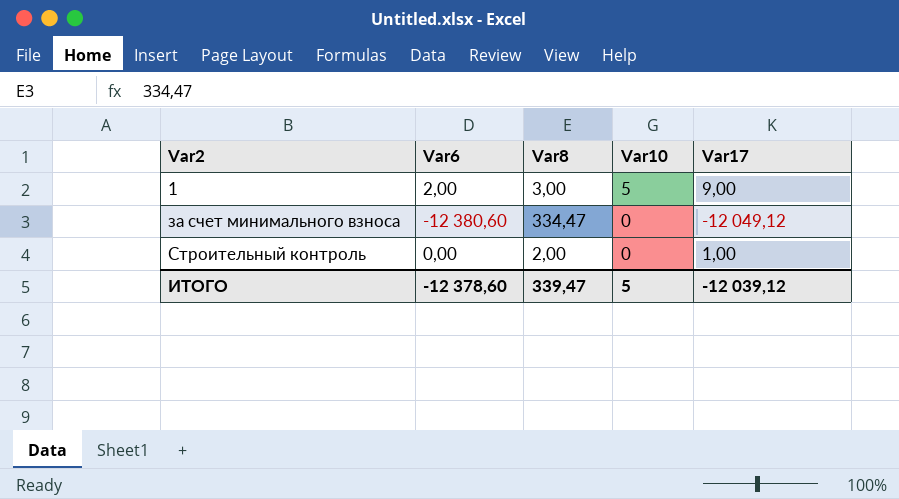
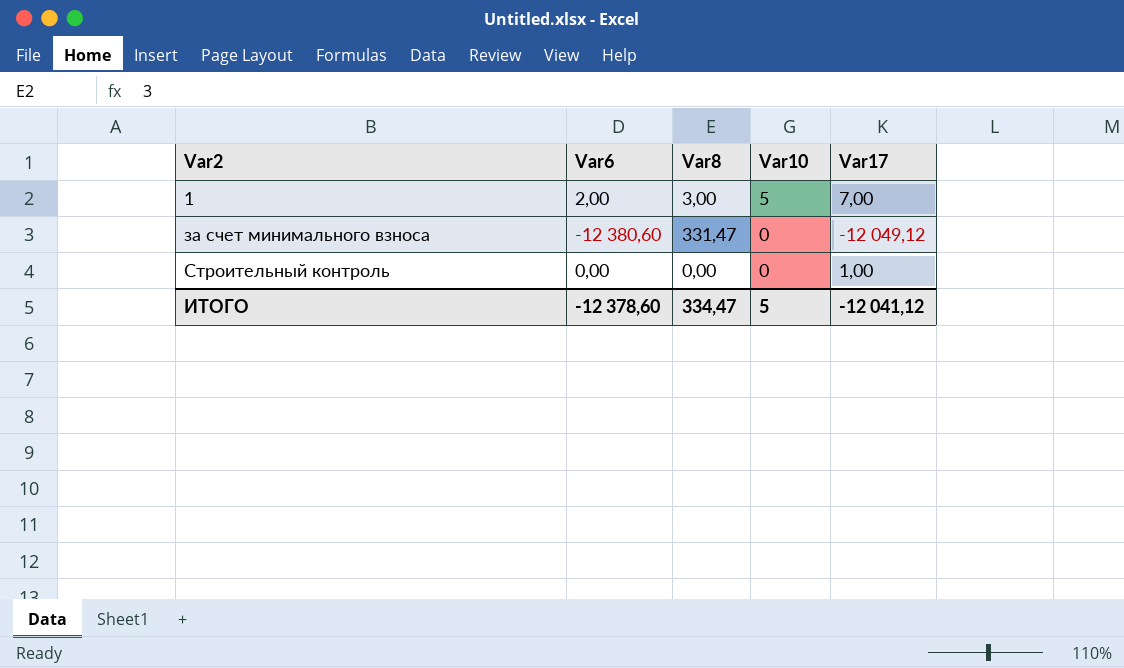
1 | Var17: 9,00 -> 7,00
за счет минимального взноса | Var8: 334,47 -> 331,47
Строительный контроль | Var8: 2,00 -> 0,00
ИТОГО | Var8: 339,47 -> 334,47
ИТОГО | Var17: -12 039,12 -> -12 041,12

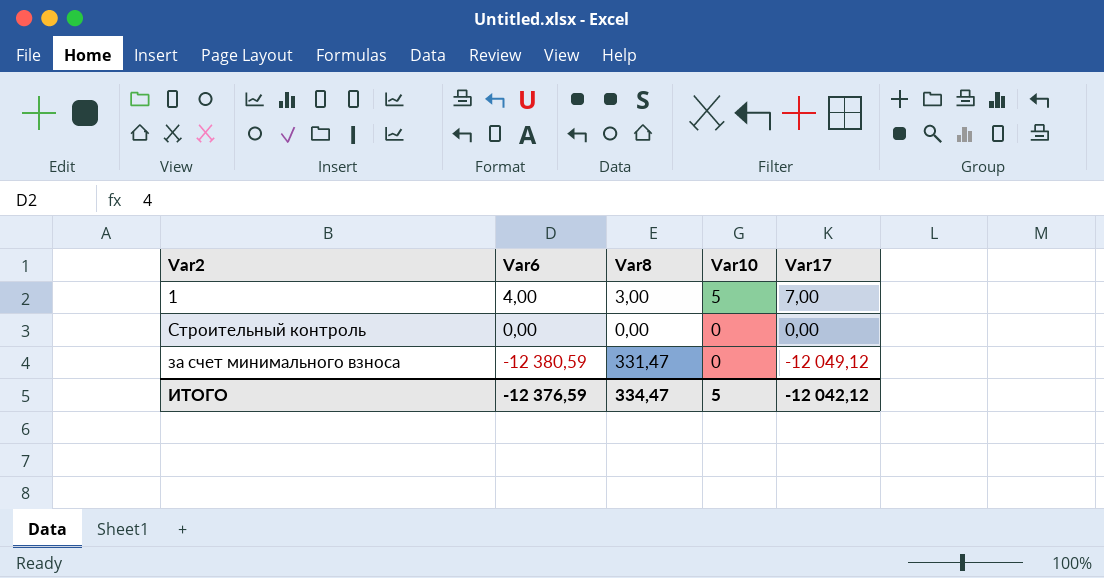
row order: Var2 ascending -> Var6 descending
1 | Var6: 2,00 -> 4,00
Строительный контроль | Var17: 1,00 -> 0,00
за счет минимального взноса | Var6: -12 380,60 -> -12 380,59
ИТОГО | Var6: -12 378,60 -> -12 376,59
ИТОГО | Var17: -12 041,12 -> -12 042,12

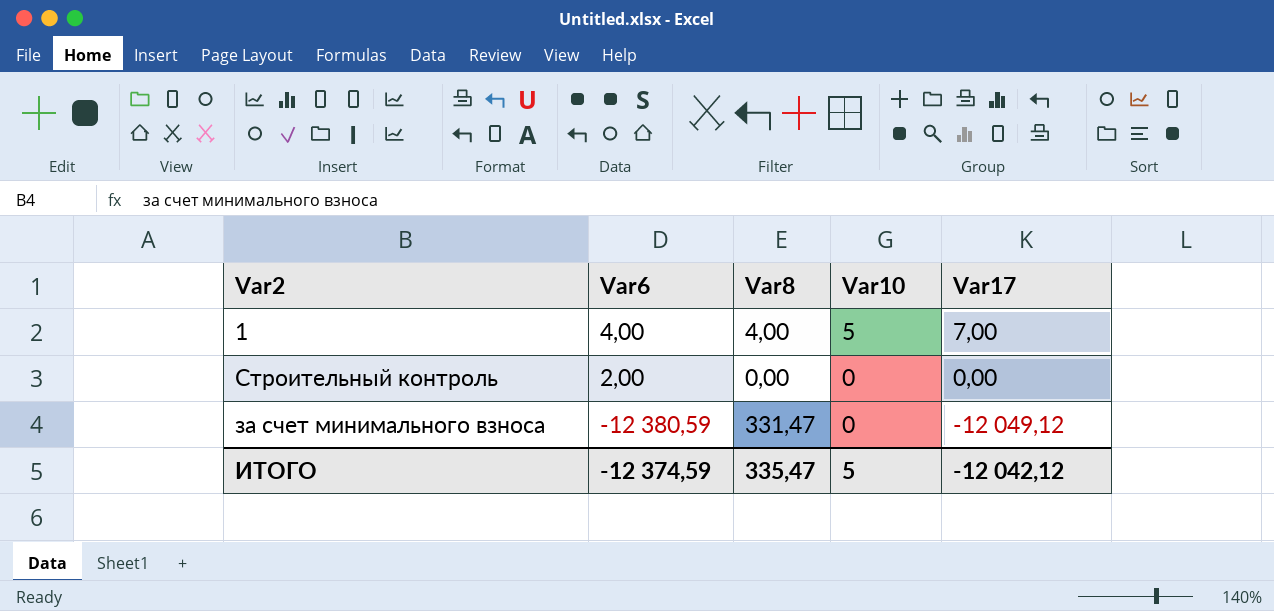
1 | Var8: 3,00 -> 4,00
Строительный контроль | Var6: 0,00 -> 2,00
ИТОГО | Var6: -12 376,59 -> -12 374,59
ИТОГО | Var8: 334,47 -> 335,47

